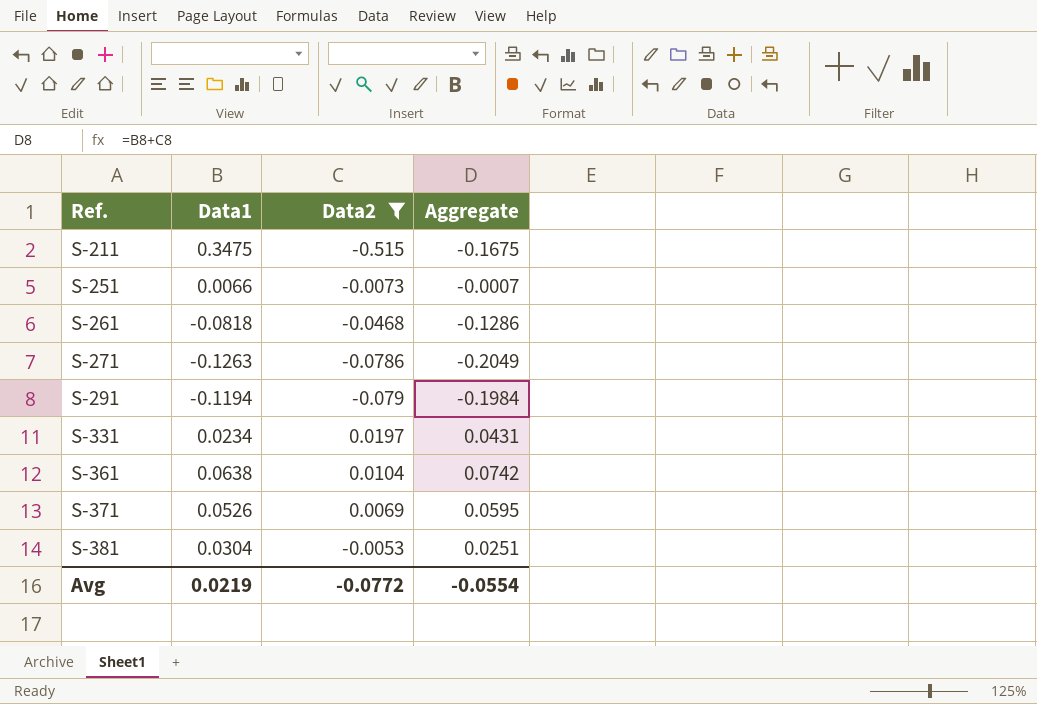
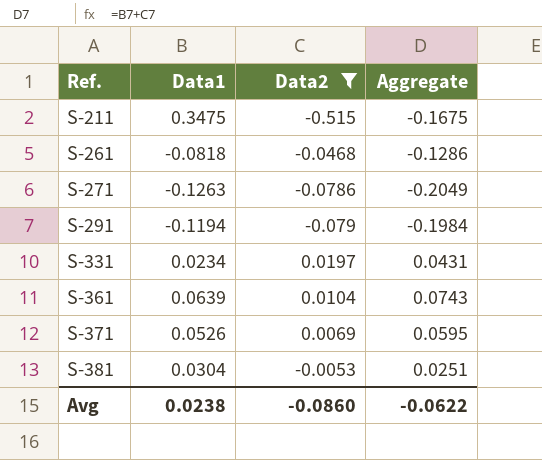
row S-251: 0.0066 | -0.0073 | -0.0007 -> none
S-361 | Data1: 0.0638 -> 0.0639
S-361 | Aggregate: 0.0742 -> 0.0743
Avg | Data1: 0.0219 -> 0.0238
Avg | Data2: -0.0772 -> -0.0860
Avg | Aggregate: -0.0554 -> -0.0622

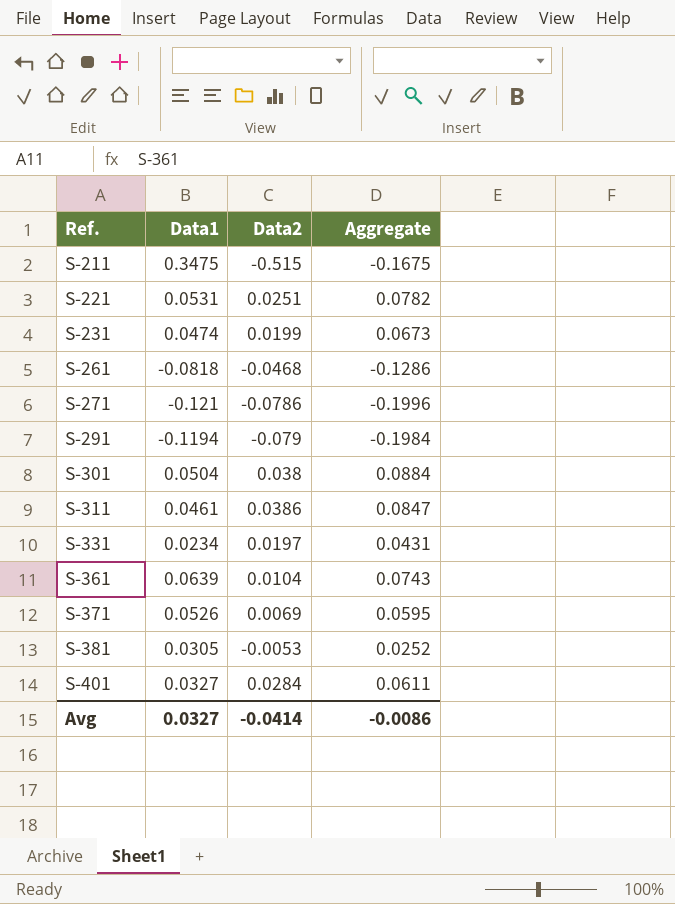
filter: Data2 <= 0.0197 -> none
S-271 | Data1: -0.1263 -> -0.121
S-271 | Aggregate: -0.2049 -> -0.1996
S-381 | Data1: 0.0304 -> 0.0305
S-381 | Aggregate: 0.0251 -> 0.0252
Avg | Data1: 0.0238 -> 0.0327
Avg | Data2: -0.0860 -> -0.0414
Avg | Aggregate: -0.0622 -> -0.0086

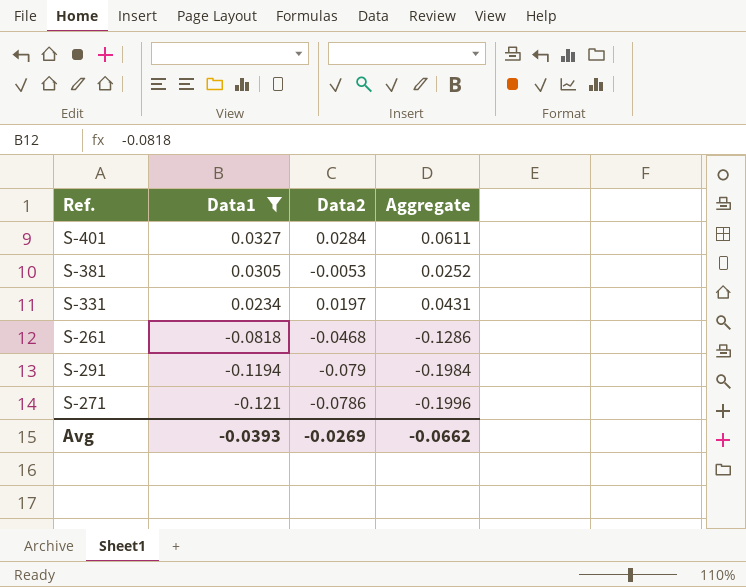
filter: none -> Data1 <= 0.0327
row order: Ref. ascending -> Data1 descending
Avg | Data1: 0.0327 -> -0.0393
Avg | Data2: -0.0414 -> -0.0269
Avg | Aggregate: -0.0086 -> -0.0662

